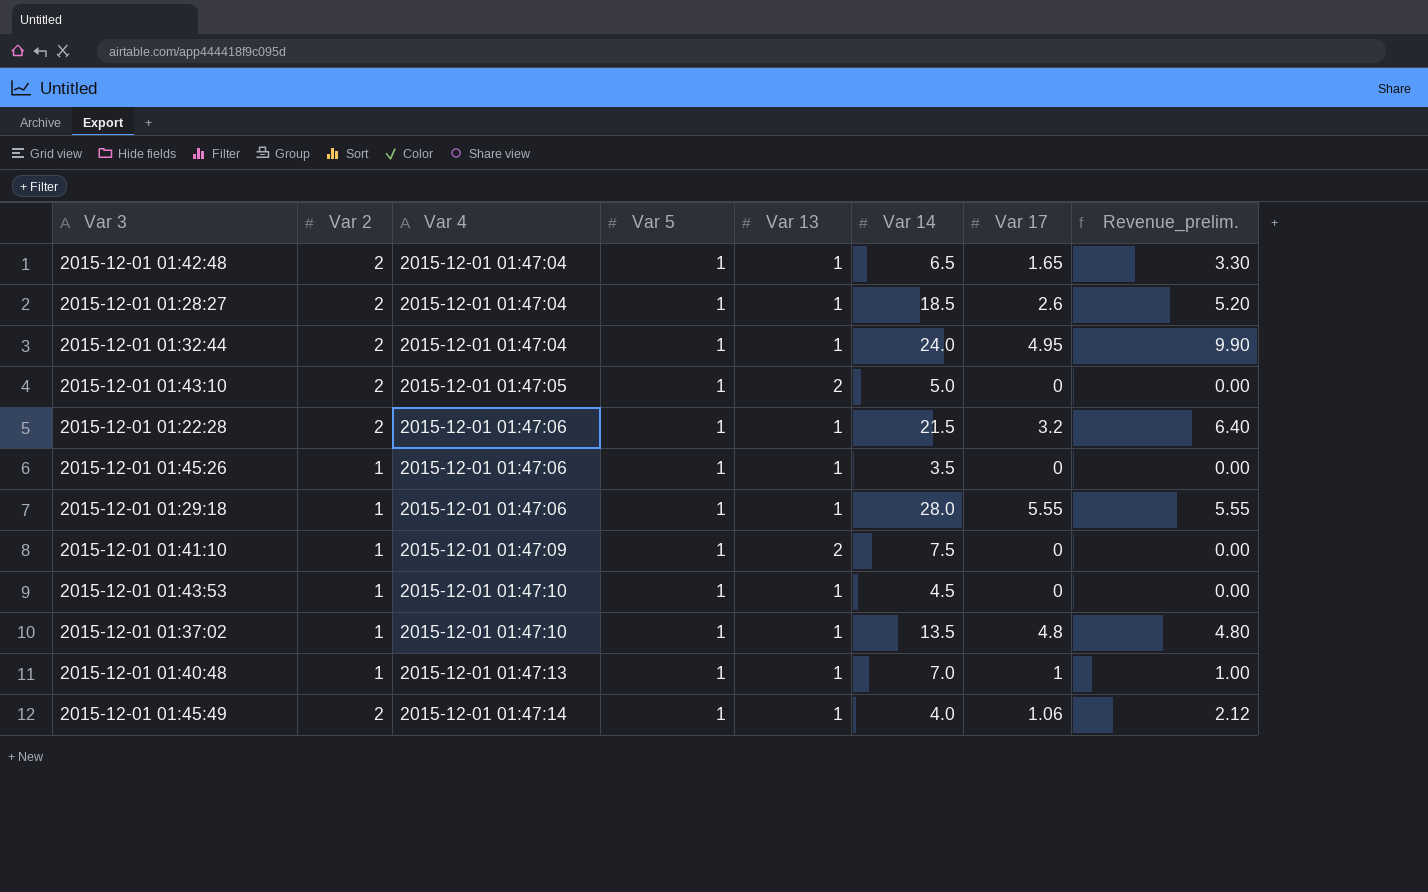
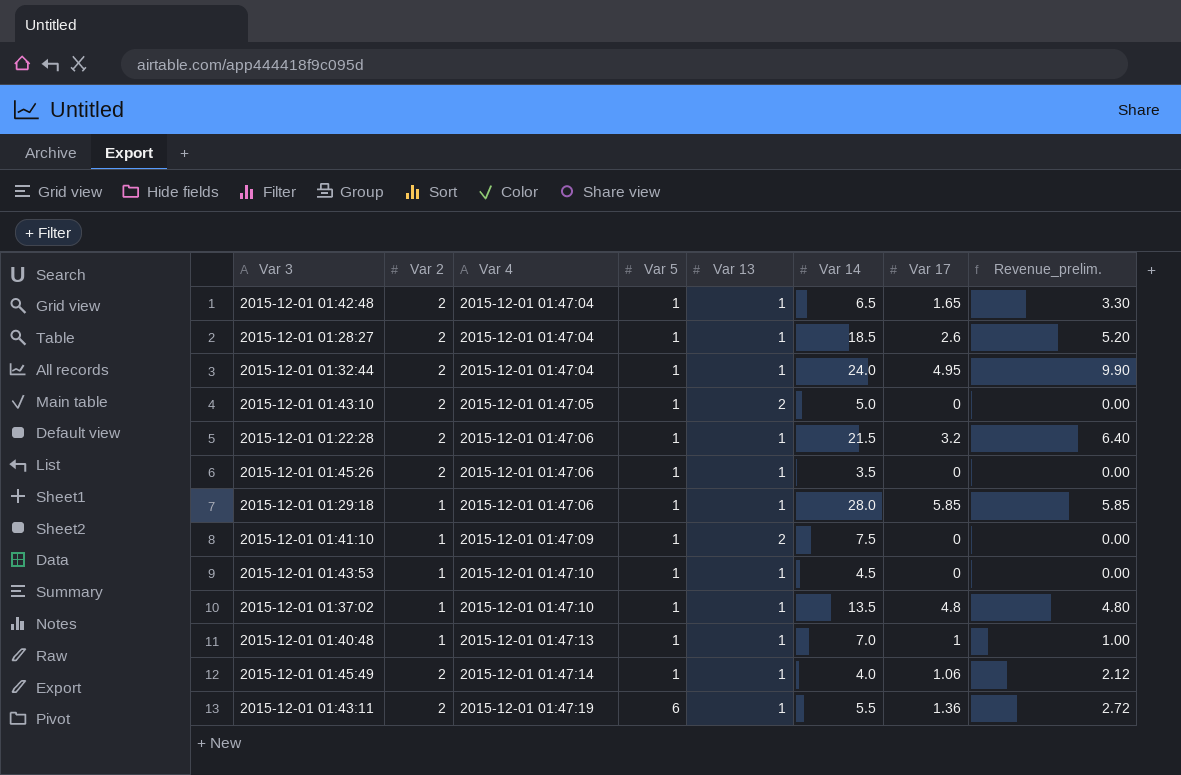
2015-12-01 01:45:26 | Var 2: 1 -> 2
2015-12-01 01:29:18 | Var 17: 5.55 -> 5.85
2015-12-01 01:29:18 | Revenue_prelim.: 5.55 -> 5.85
row 2015-12-01 01:43:11: none -> 2 | 2015-12-01 01:47:19 | 6 | 1 | 5.5 | 1.36 | 2.72

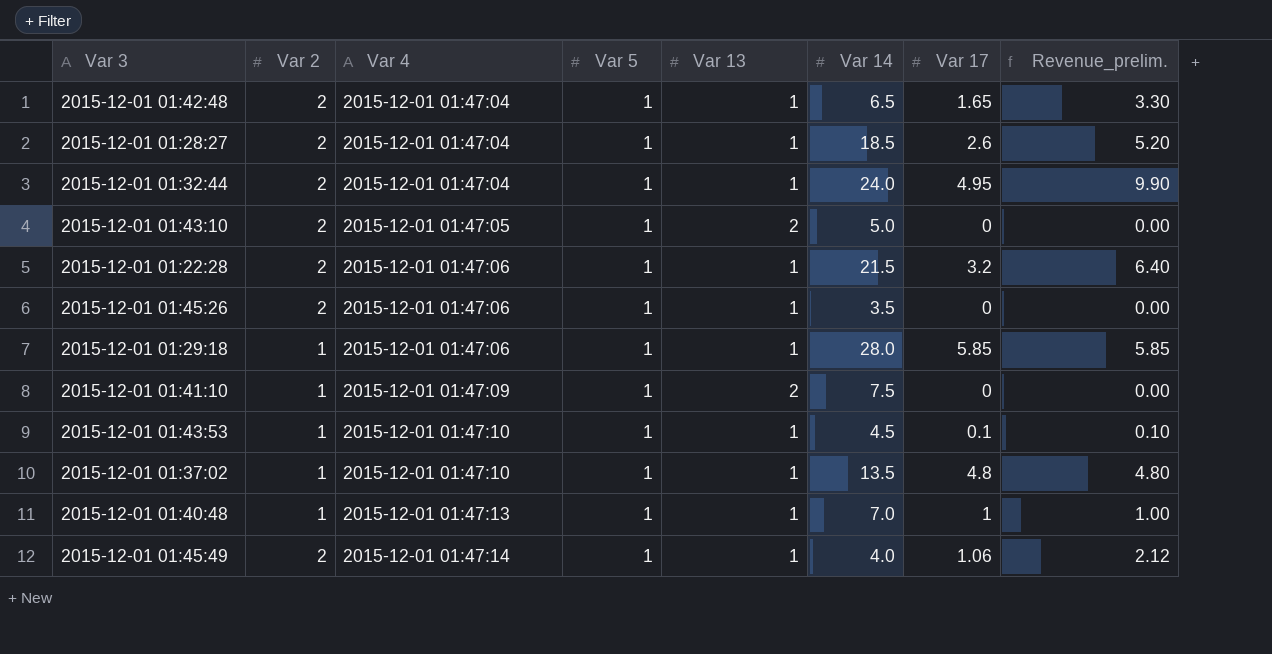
row 2015-12-01 01:43:11: 2 | 2015-12-01 01:47:19 | 6 | 1 | 5.5 | 1.36 | 2.72 -> none
2015-12-01 01:43:53 | Var 17: 0 -> 0.1
2015-12-01 01:43:53 | Revenue_prelim.: 0.00 -> 0.10

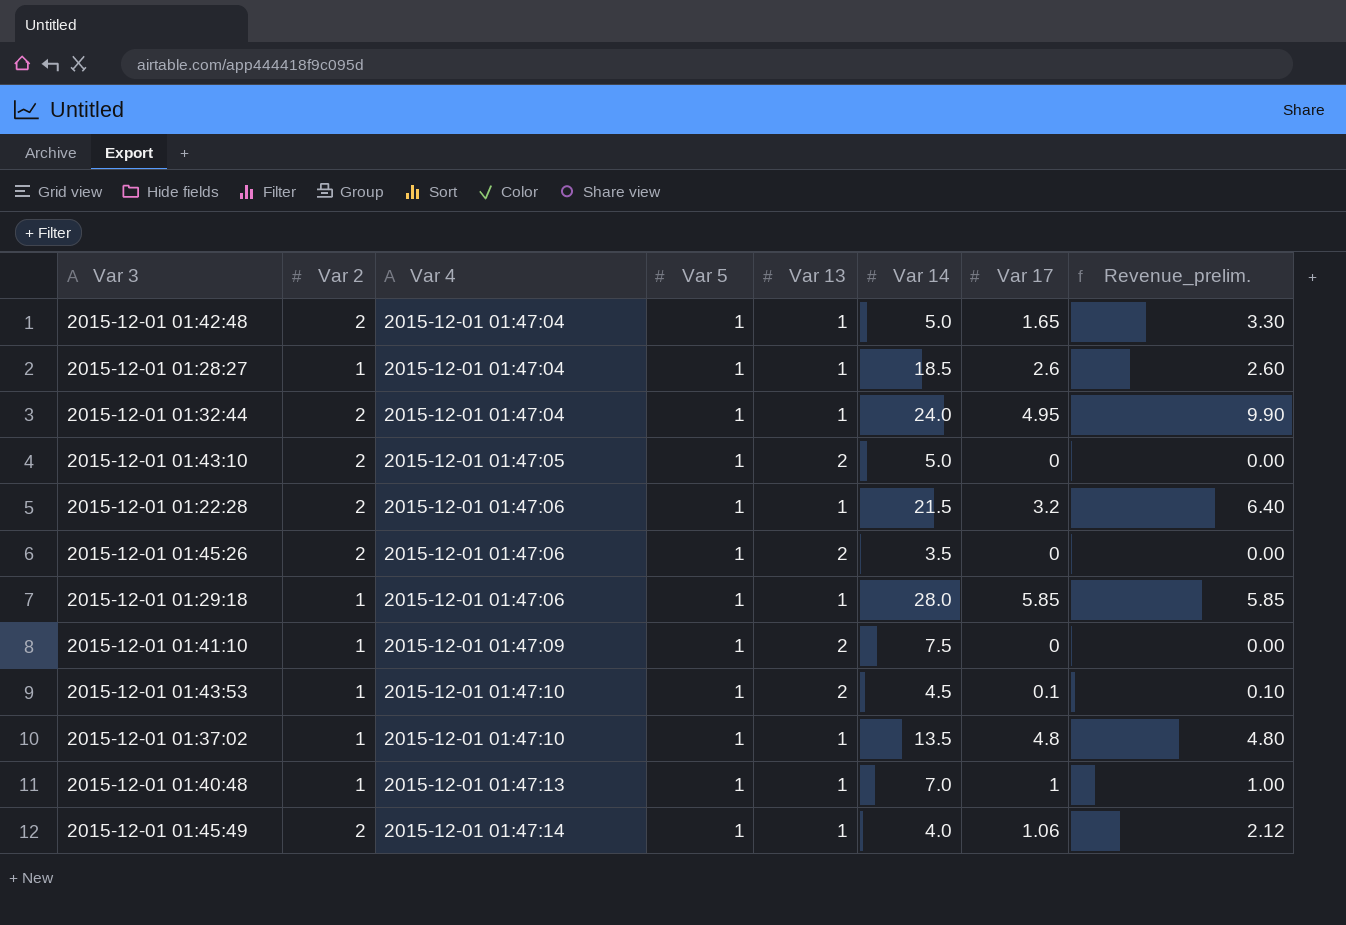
2015-12-01 01:42:48 | Var 14: 6.5 -> 5.0
2015-12-01 01:28:27 | Var 2: 2 -> 1
2015-12-01 01:28:27 | Revenue_prelim.: 5.20 -> 2.60
2015-12-01 01:45:26 | Var 13: 1 -> 2
2015-12-01 01:43:53 | Var 13: 1 -> 2

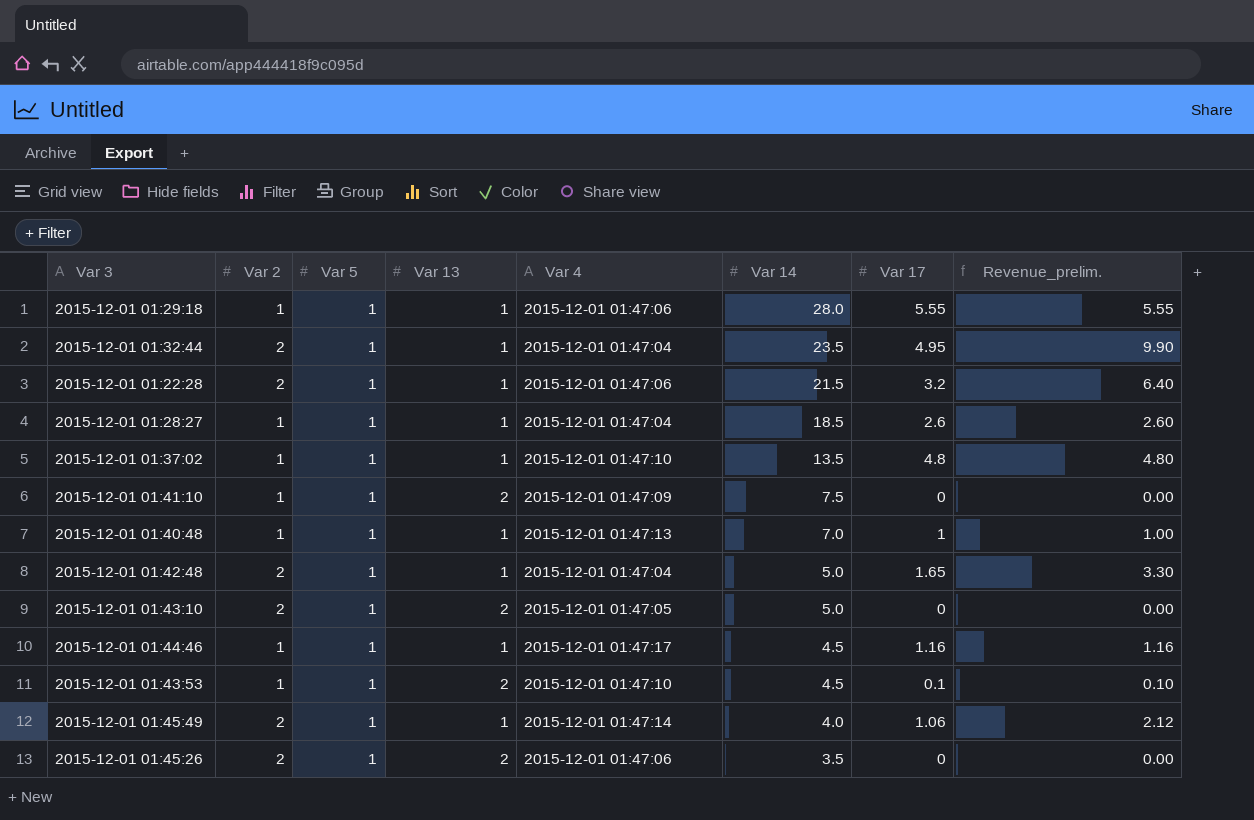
row order: Var 4 ascending -> Var 14 descending
column Var 4 | position: 3 -> 5
2015-12-01 01:29:18 | Var 17: 5.85 -> 5.55
2015-12-01 01:29:18 | Revenue_prelim.: 5.85 -> 5.55
2015-12-01 01:32:44 | Var 14: 24.0 -> 23.5
row 2015-12-01 01:44:46: none -> 1 | 1 | 1 | 2015-12-01 01:47:17 | 4.5 | 1.16 | 1.16

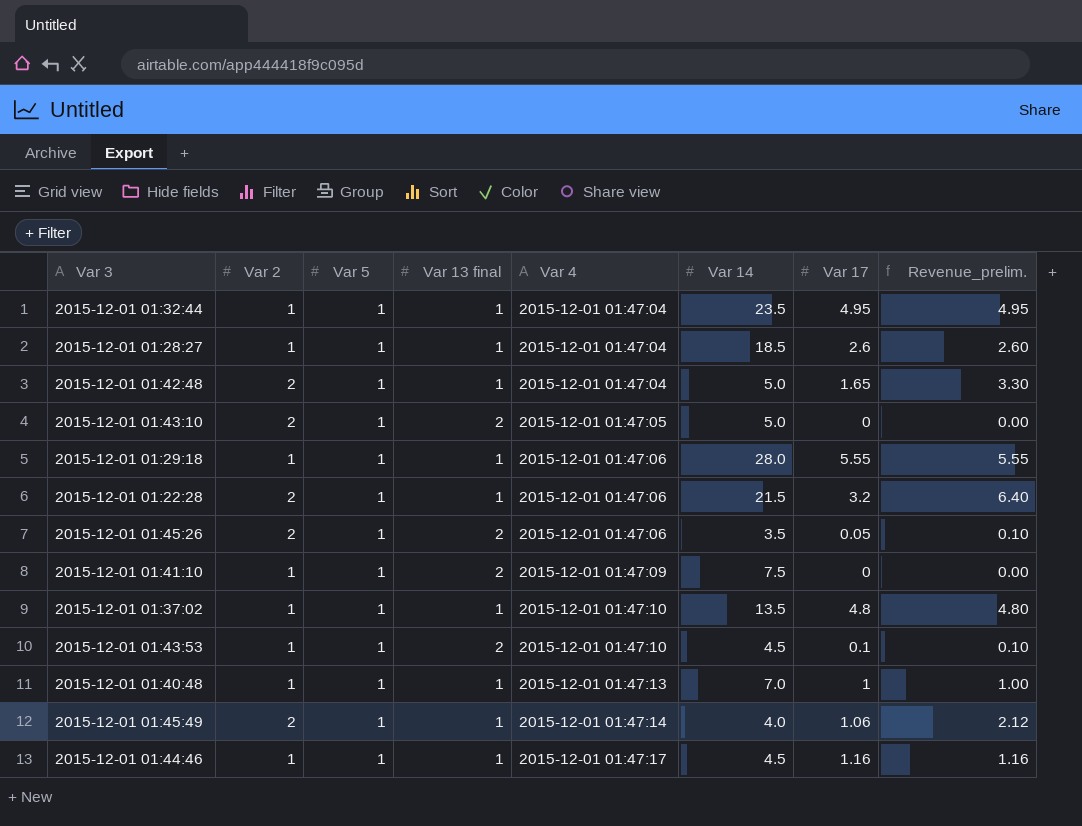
row order: Var 14 descending -> Var 4 ascending
column name: Var 13 -> Var 13 final
2015-12-01 01:32:44 | Var 2: 2 -> 1
2015-12-01 01:32:44 | Revenue_prelim.: 9.90 -> 4.95
2015-12-01 01:45:26 | Var 17: 0 -> 0.05
2015-12-01 01:45:26 | Revenue_prelim.: 0.00 -> 0.10

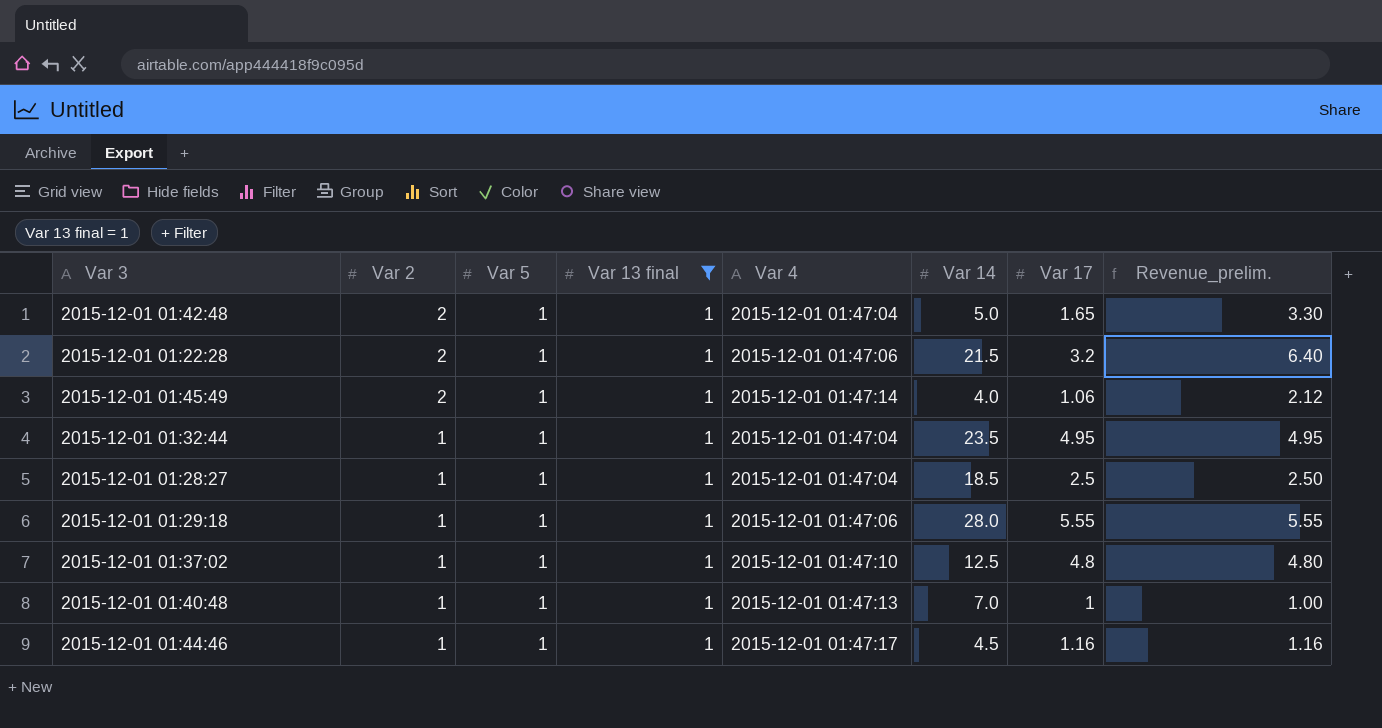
filter: none -> Var 13 final = 1
row order: Var 4 ascending -> Var 2 descending
2015-12-01 01:28:27 | Var 17: 2.6 -> 2.5
2015-12-01 01:28:27 | Revenue_prelim.: 2.60 -> 2.50
2015-12-01 01:37:02 | Var 14: 13.5 -> 12.5

